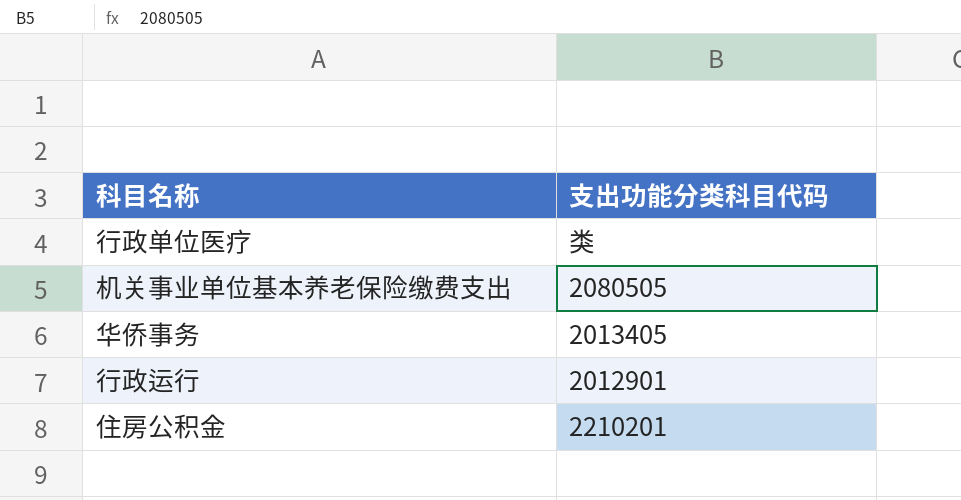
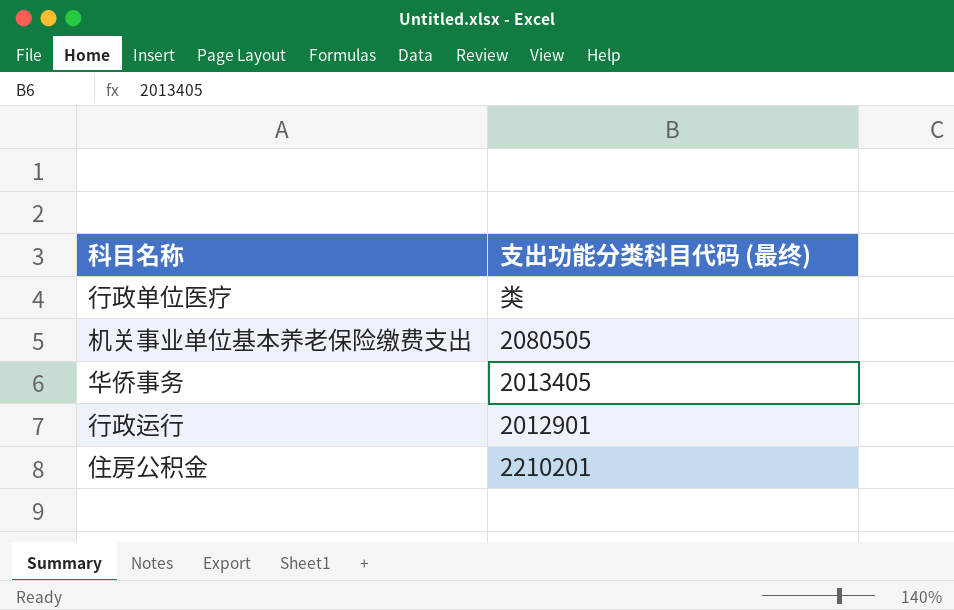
column name: 支出功能分类科目代码 -> 支出功能分类科目代码 (最终)

